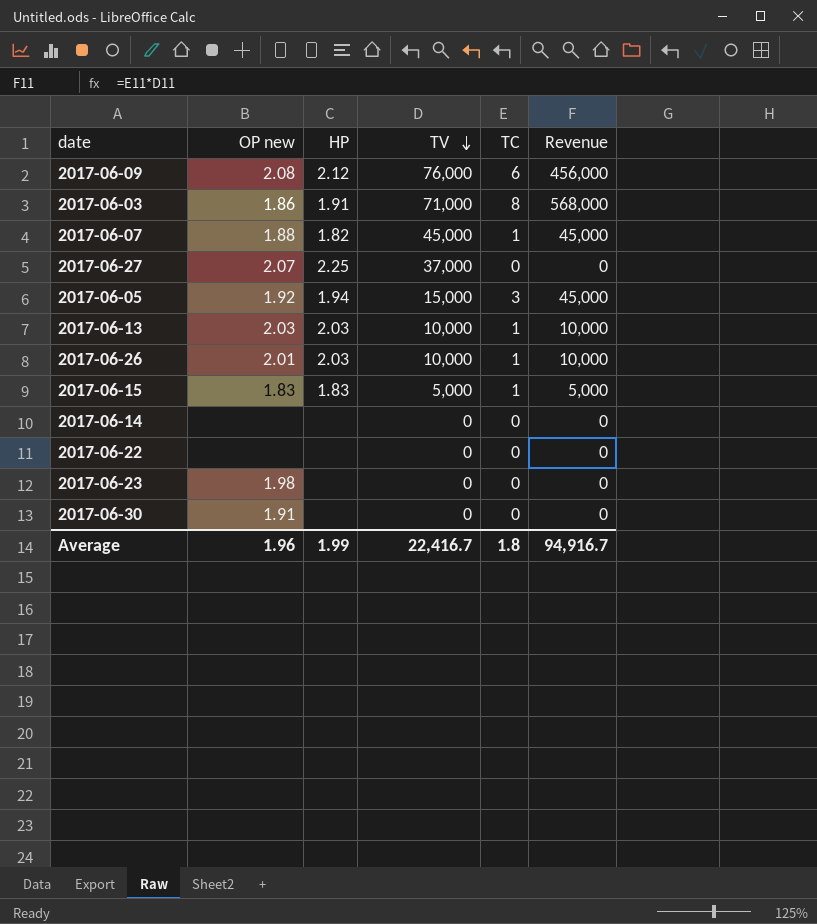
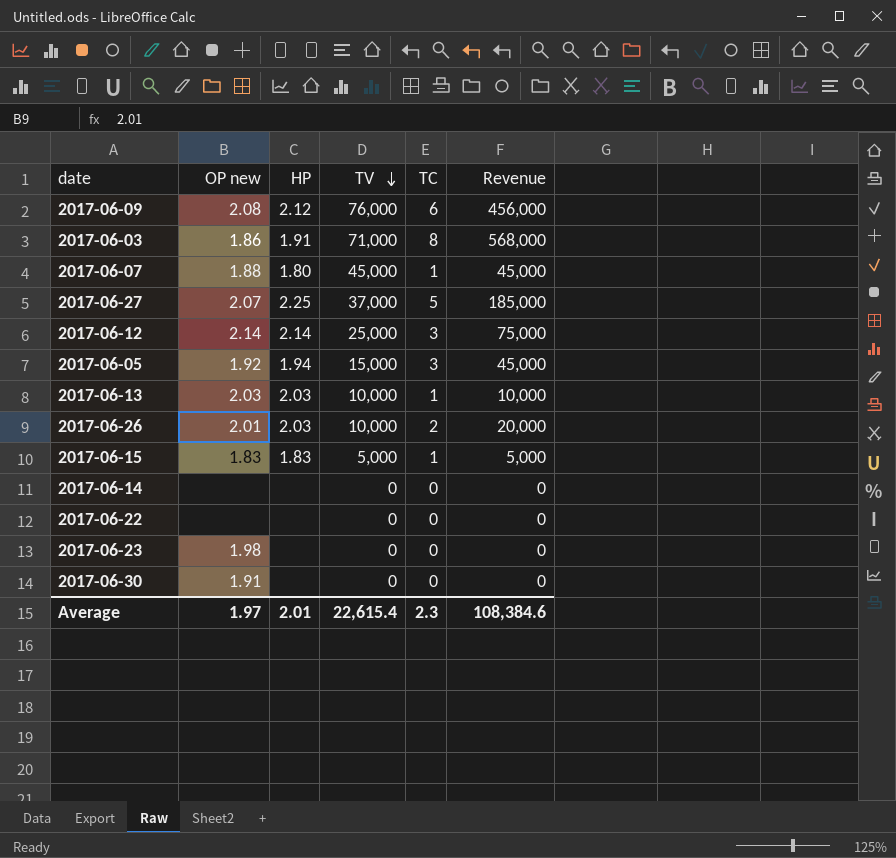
2017-06-07 | HP: 1.82 -> 1.80
2017-06-27 | TC: 0 -> 5
2017-06-27 | Revenue: 0 -> 185,000
row 2017-06-12: none -> 2.14 | 2.14 | 25,000 | 3 | 75,000
2017-06-26 | TC: 1 -> 2
2017-06-26 | Revenue: 10,000 -> 20,000
Average | OP new: 1.96 -> 1.97
Average | HP: 1.99 -> 2.01
Average | TV: 22,416.7 -> 22,615.4
Average | TC: 1.8 -> 2.3
Average | Revenue: 94,916.7 -> 108,384.6

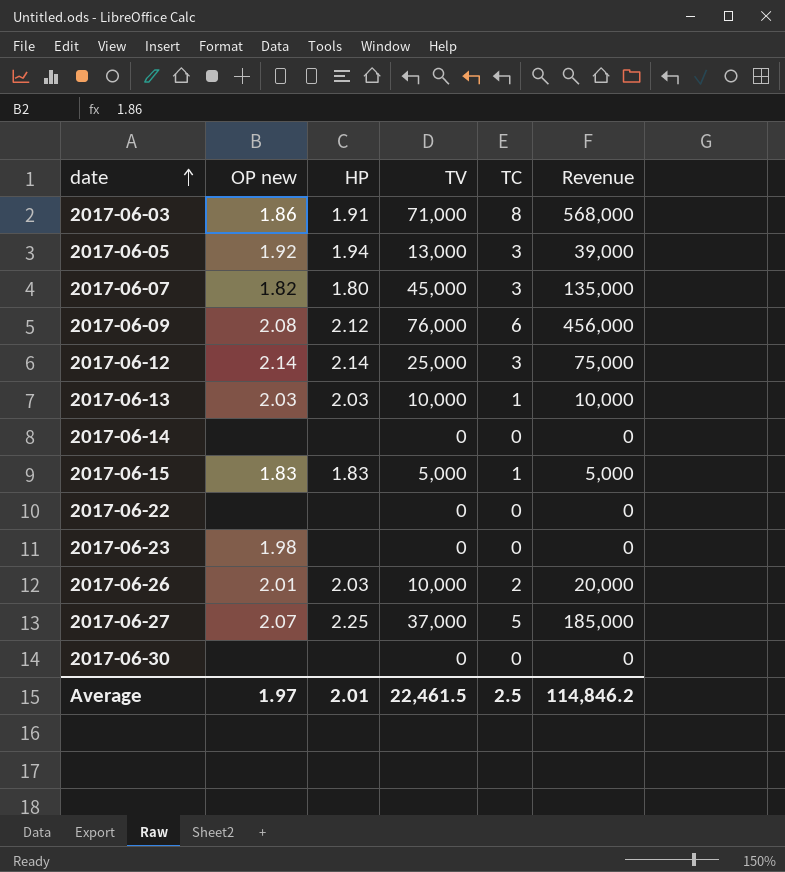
row order: TV descending -> date ascending
2017-06-05 | TV: 15,000 -> 13,000
2017-06-05 | Revenue: 45,000 -> 39,000
2017-06-07 | OP new: 1.88 -> 1.82
2017-06-07 | TC: 1 -> 3
2017-06-07 | Revenue: 45,000 -> 135,000
2017-06-30 | OP new: 1.91 -> none
Average | TV: 22,615.4 -> 22,461.5
Average | TC: 2.3 -> 2.5
Average | Revenue: 108,384.6 -> 114,846.2

